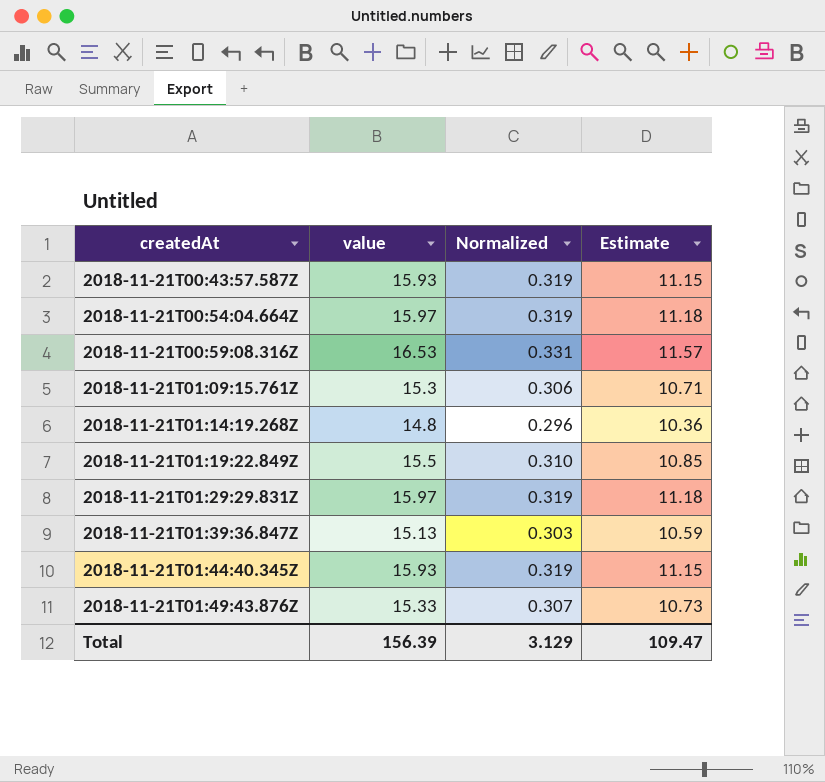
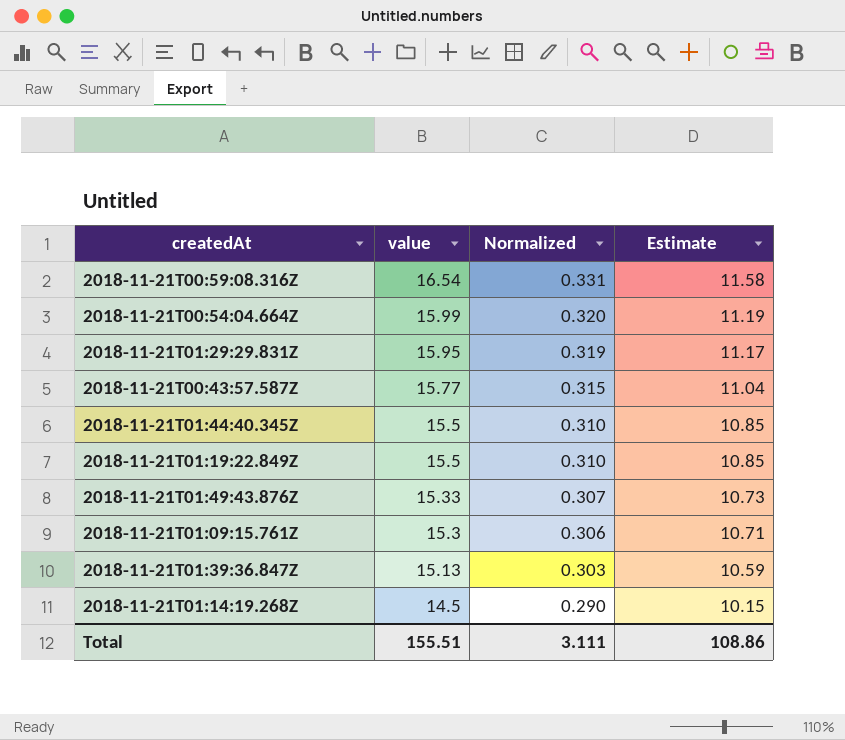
row order: createdAt ascending -> value descending
2018-11-21T00:59:08.316Z | value: 16.53 -> 16.54
2018-11-21T00:59:08.316Z | Estimate: 11.57 -> 11.58
2018-11-21T00:54:04.664Z | value: 15.97 -> 15.99
2018-11-21T00:54:04.664Z | Normalized: 0.319 -> 0.320
2018-11-21T00:54:04.664Z | Estimate: 11.18 -> 11.19
2018-11-21T01:29:29.831Z | value: 15.97 -> 15.95
2018-11-21T01:29:29.831Z | Estimate: 11.18 -> 11.17
2018-11-21T00:43:57.587Z | value: 15.93 -> 15.77
2018-11-21T00:43:57.587Z | Normalized: 0.319 -> 0.315
2018-11-21T00:43:57.587Z | Estimate: 11.15 -> 11.04
2018-11-21T01:44:40.345Z | value: 15.93 -> 15.5
2018-11-21T01:44:40.345Z | Normalized: 0.319 -> 0.310
2018-11-21T01:44:40.345Z | Estimate: 11.15 -> 10.85
2018-11-21T01:14:19.268Z | value: 14.8 -> 14.5
2018-11-21T01:14:19.268Z | Normalized: 0.296 -> 0.290
2018-11-21T01:14:19.268Z | Estimate: 10.36 -> 10.15
Total | value: 156.39 -> 155.51
Total | Normalized: 3.129 -> 3.111
Total | Estimate: 109.47 -> 108.86

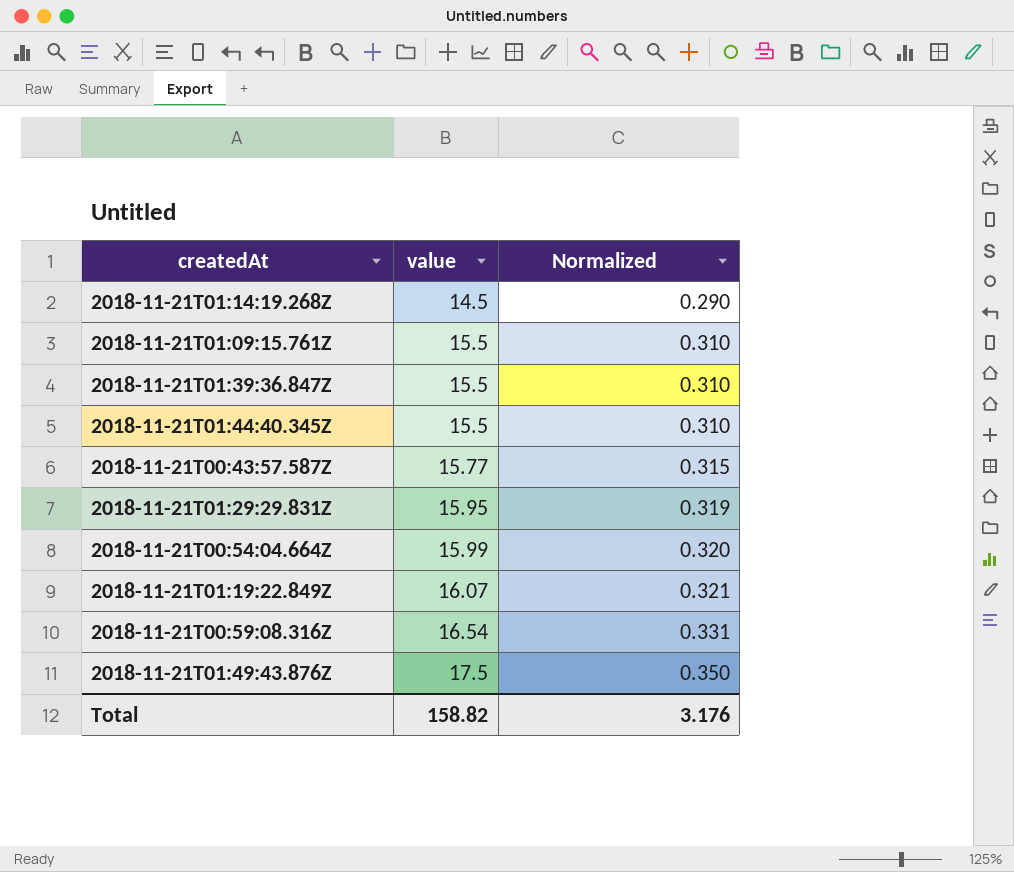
row order: value descending -> value ascending
column Estimate | formula: [value] * 0.7 -> none
2018-11-21T01:09:15.761Z | value: 15.3 -> 15.5
2018-11-21T01:09:15.761Z | Normalized: 0.306 -> 0.310
2018-11-21T01:39:36.847Z | value: 15.13 -> 15.5
2018-11-21T01:39:36.847Z | Normalized: 0.303 -> 0.310
2018-11-21T01:19:22.849Z | value: 15.5 -> 16.07
2018-11-21T01:19:22.849Z | Normalized: 0.310 -> 0.321
2018-11-21T01:49:43.876Z | value: 15.33 -> 17.5
2018-11-21T01:49:43.876Z | Normalized: 0.307 -> 0.350
Total | value: 155.51 -> 158.82
Total | Normalized: 3.111 -> 3.176

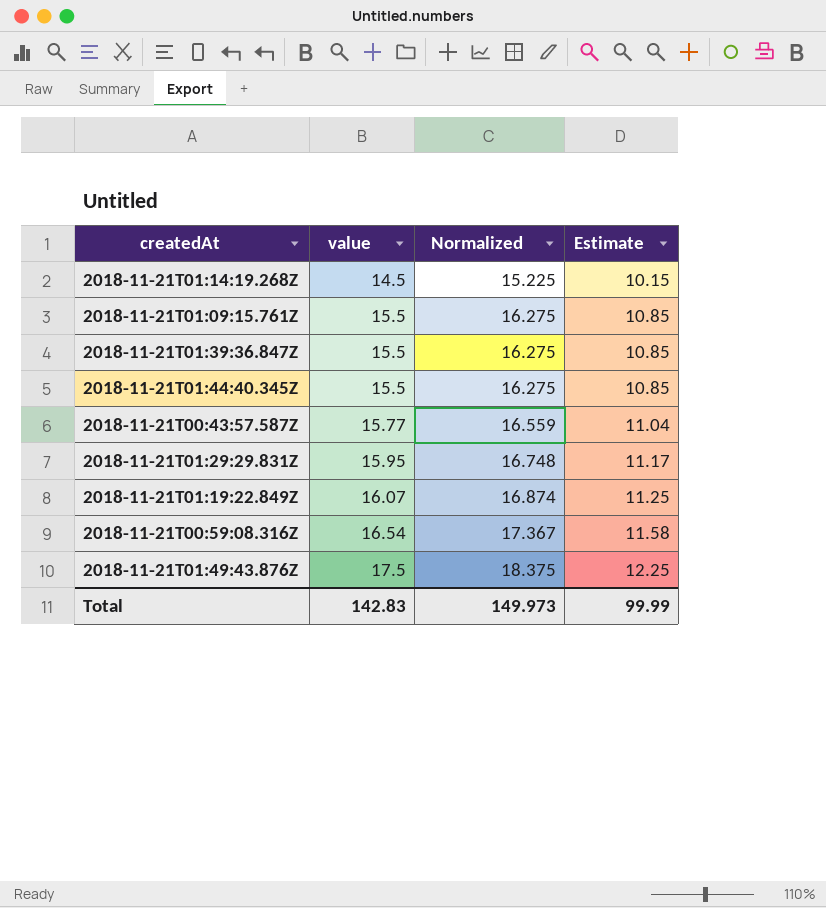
column Normalized | formula: [value] * 0.02 -> [value] * 1.05
column Estimate | formula: none -> [value] * 0.7
row 2018-11-21T00:54:04.664Z: 15.99 | 0.320 -> none
Total | value: 158.82 -> 142.83
Total | Normalized: 3.176 -> 149.973

